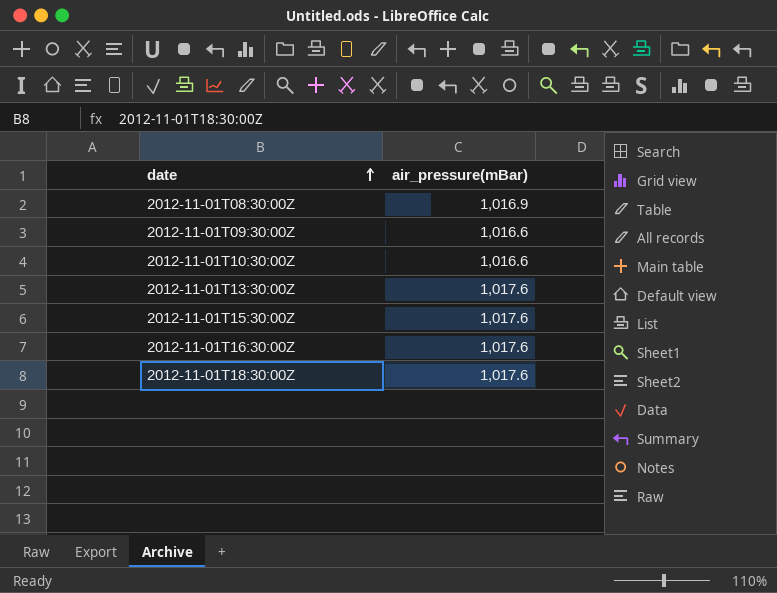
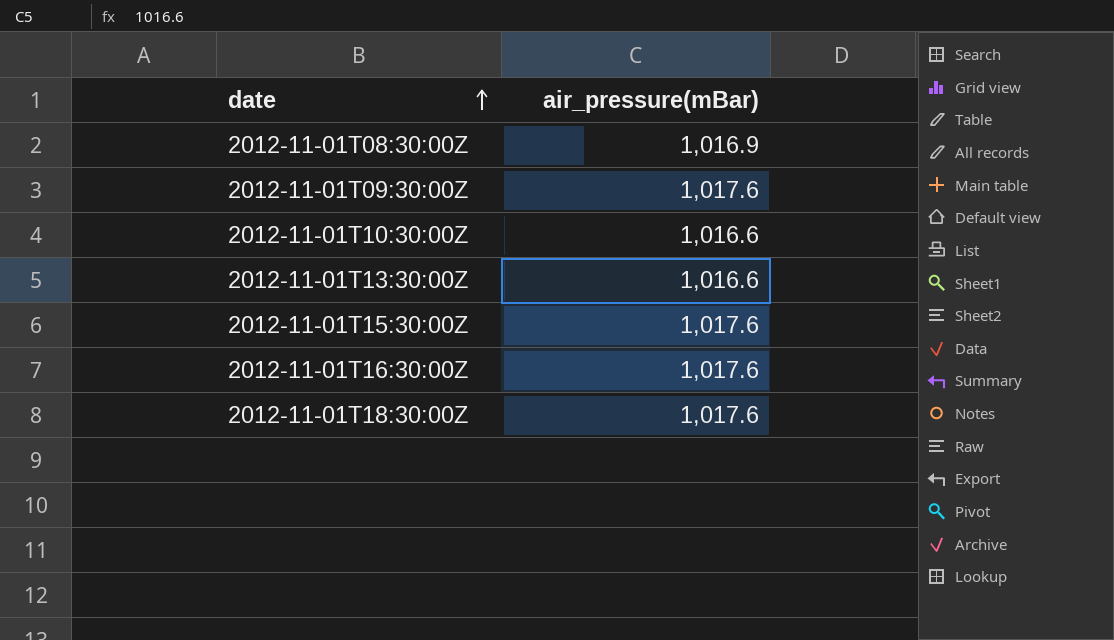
2012-11-01T09:30:00Z | air_pressure(mBar): 1,016.6 -> 1,017.6
2012-11-01T13:30:00Z | air_pressure(mBar): 1,017.6 -> 1,016.6

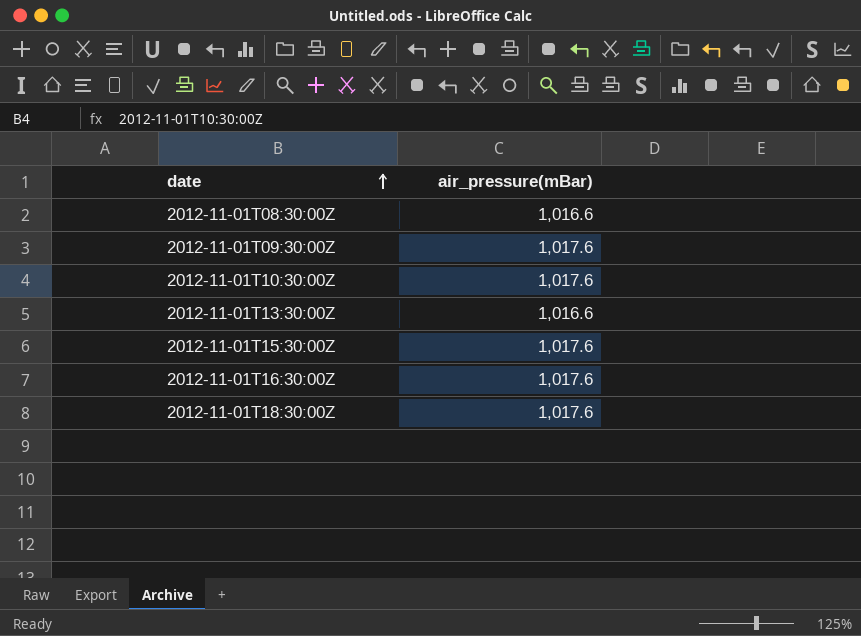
2012-11-01T08:30:00Z | air_pressure(mBar): 1,016.9 -> 1,016.6
2012-11-01T10:30:00Z | air_pressure(mBar): 1,016.6 -> 1,017.6

